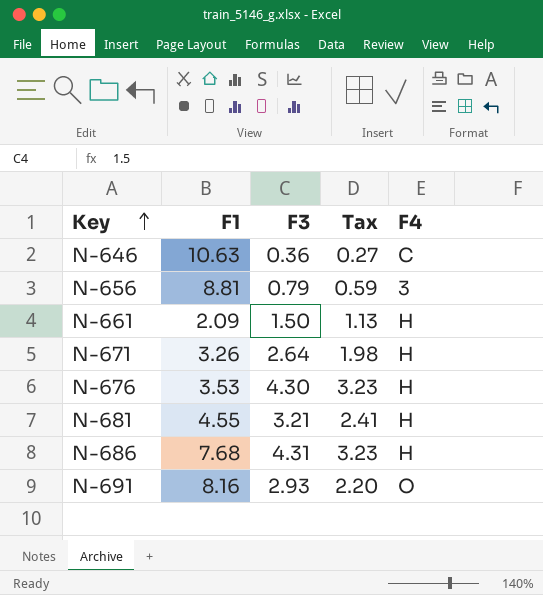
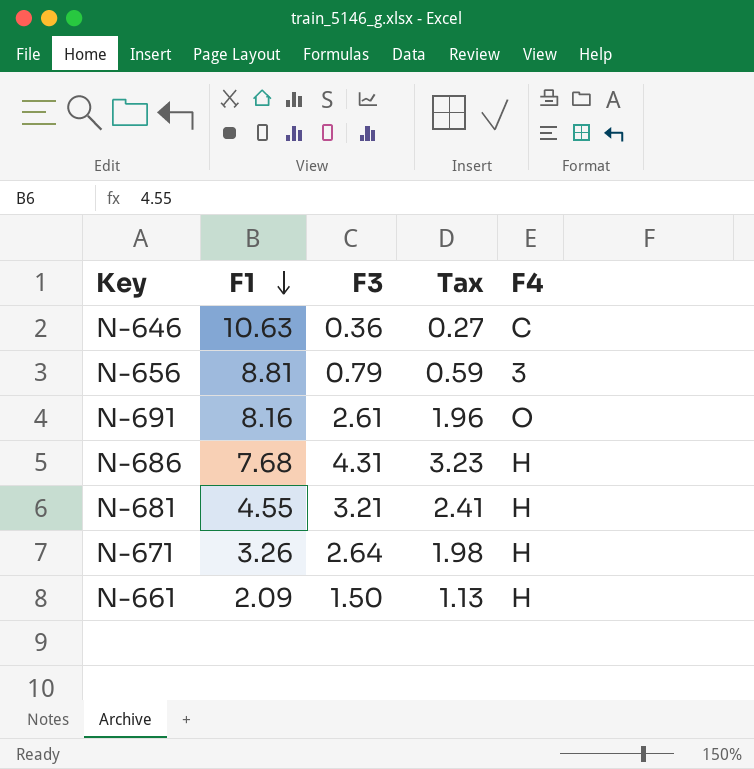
row order: Key ascending -> F1 descending
row N-676: 3.53 | 4.30 | 3.23 | H -> none
N-691 | F3: 2.93 -> 2.61
N-691 | Tax: 2.20 -> 1.96

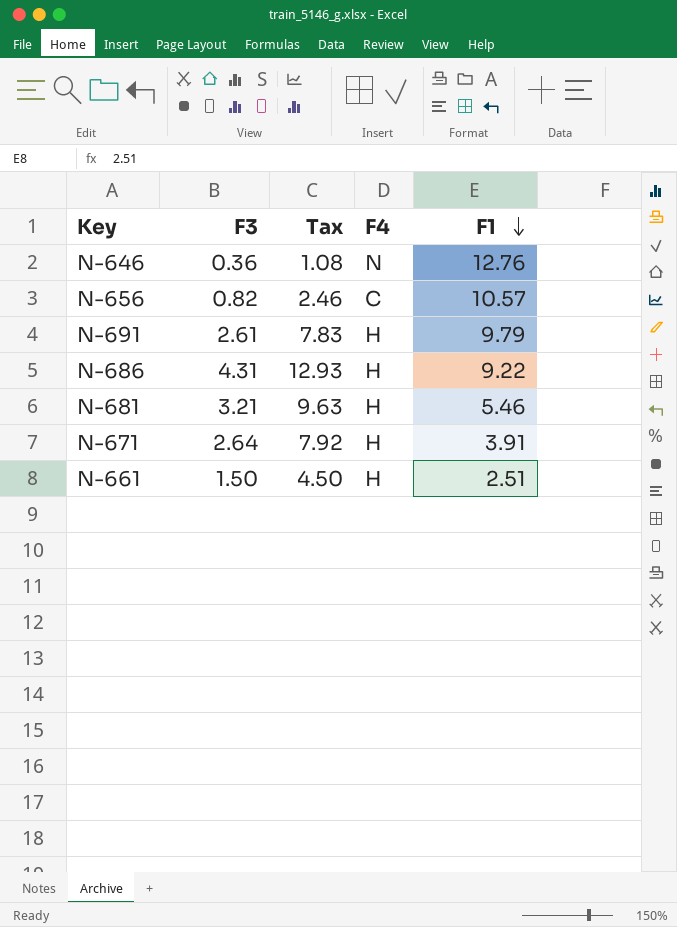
column Tax | formula: [F3] * 0.75 -> [F3] * 3
column F1 | position: 2 -> 5
N-646 | F4: C -> N
N-646 | F1: 10.63 -> 12.76
N-656 | F3: 0.79 -> 0.82
N-656 | F4: 3 -> C
N-656 | F1: 8.81 -> 10.57
N-691 | F4: O -> H
N-691 | F1: 8.16 -> 9.79
N-686 | F1: 7.68 -> 9.22
N-681 | F1: 4.55 -> 5.46
N-671 | F1: 3.26 -> 3.91
N-661 | F1: 2.09 -> 2.51

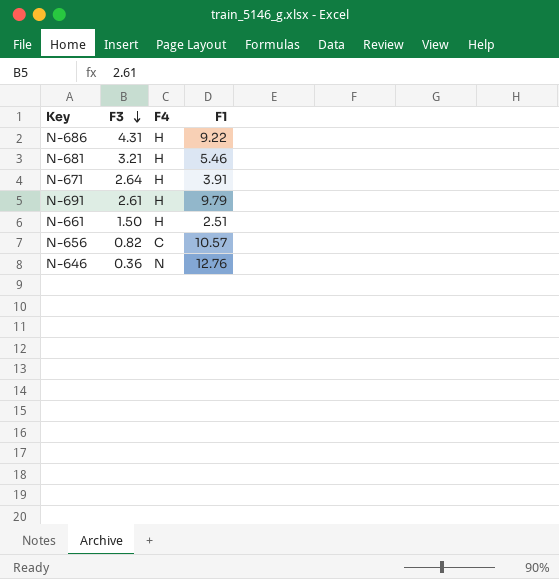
row order: F1 descending -> F3 descending
column Tax | formula: [F3] * 3 -> none

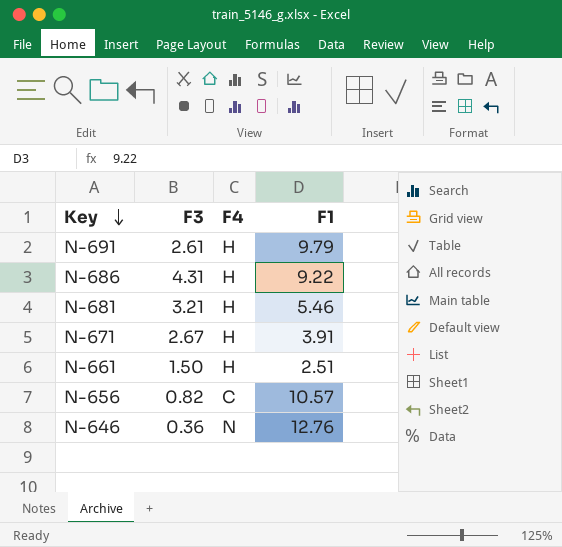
row order: F3 descending -> Key descending
N-671 | F3: 2.64 -> 2.67

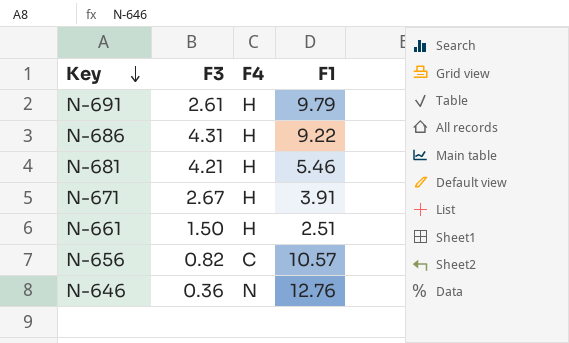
N-681 | F3: 3.21 -> 4.21

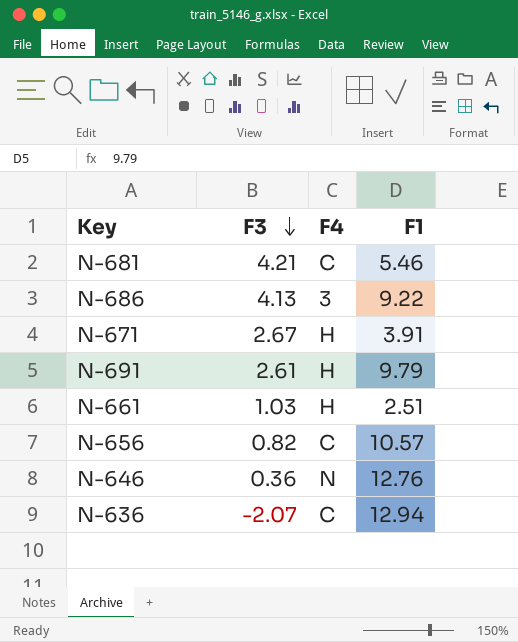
row order: Key descending -> F3 descending
N-681 | F4: H -> C
N-686 | F3: 4.31 -> 4.13
N-686 | F4: H -> 3
N-661 | F3: 1.50 -> 1.03
row N-636: none -> -2.07 | C | 12.94

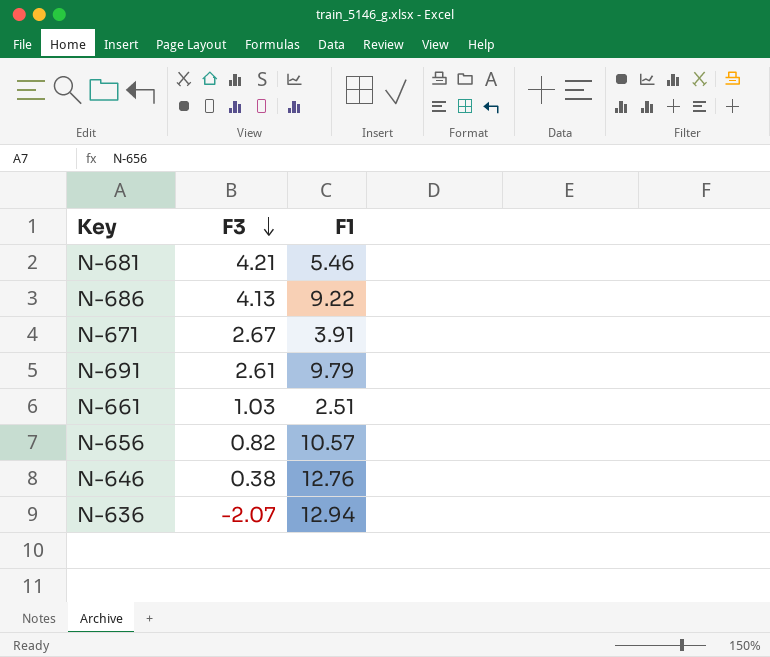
column F4 | position: 3 -> none
N-646 | F3: 0.36 -> 0.38

